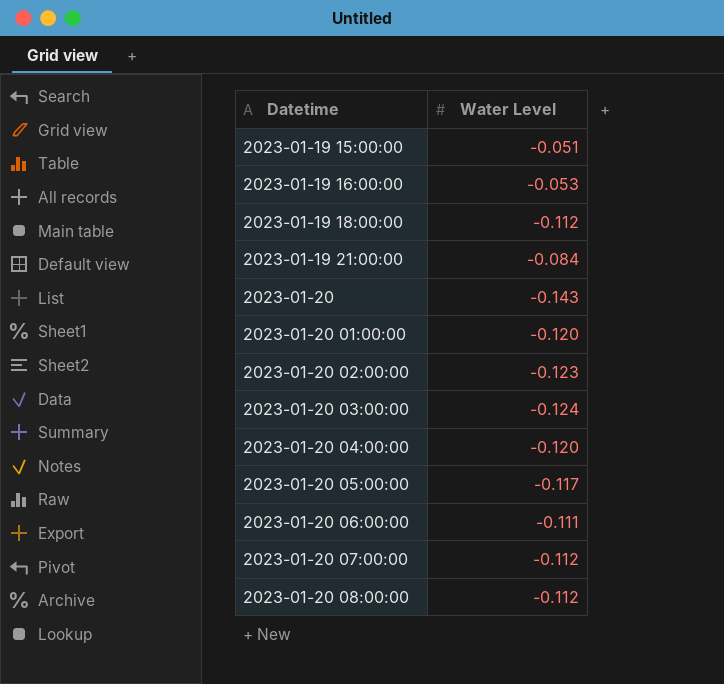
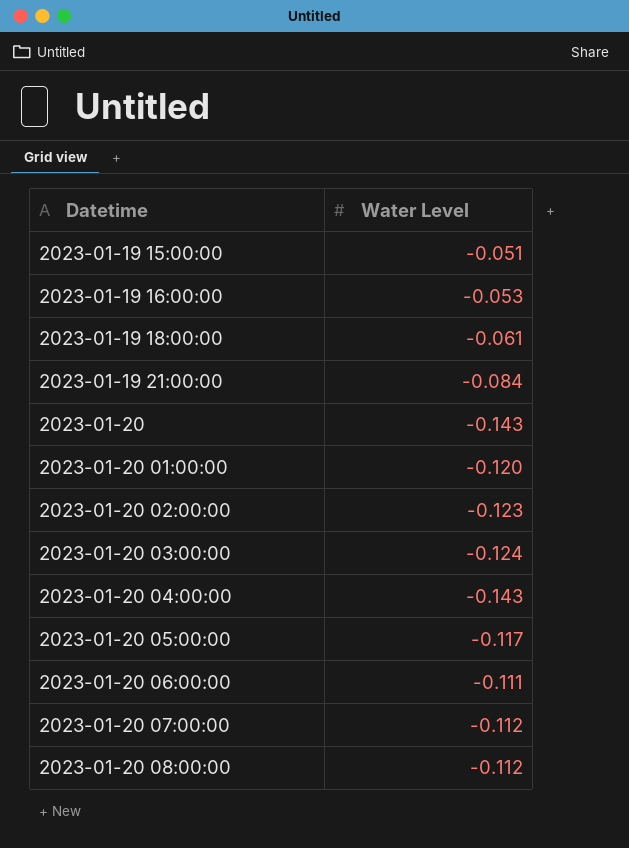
2023-01-19 18:00:00 | Water Level: -0.112 -> -0.061
2023-01-20 04:00:00 | Water Level: -0.120 -> -0.143

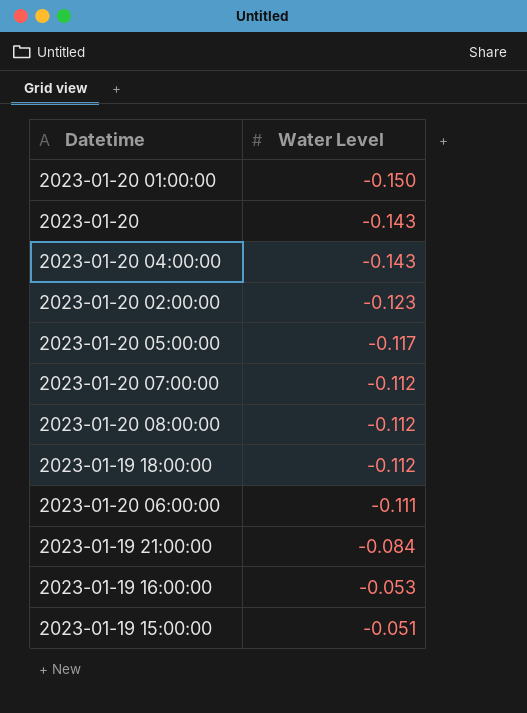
row order: Datetime ascending -> Water Level ascending
row 2023-01-20 03:00:00: -0.124 -> none
2023-01-20 01:00:00 | Water Level: -0.120 -> -0.150
2023-01-19 18:00:00 | Water Level: -0.061 -> -0.112

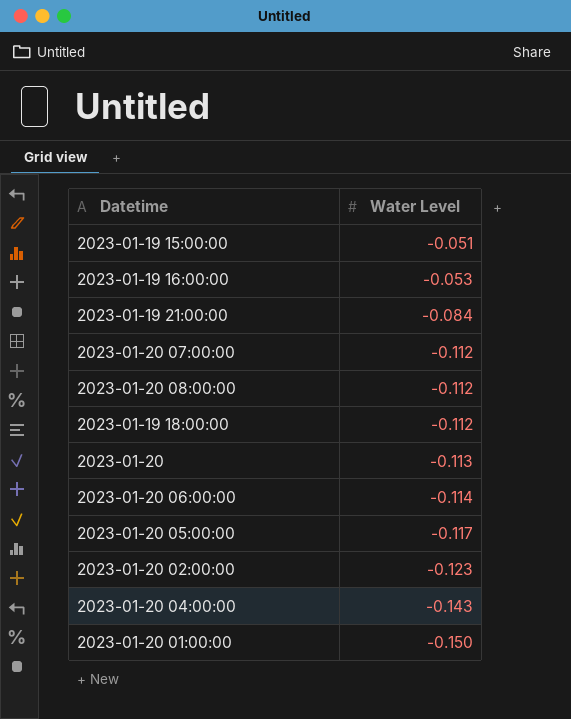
row order: Water Level ascending -> Water Level descending
2023-01-20 | Water Level: -0.143 -> -0.113
2023-01-20 06:00:00 | Water Level: -0.111 -> -0.114

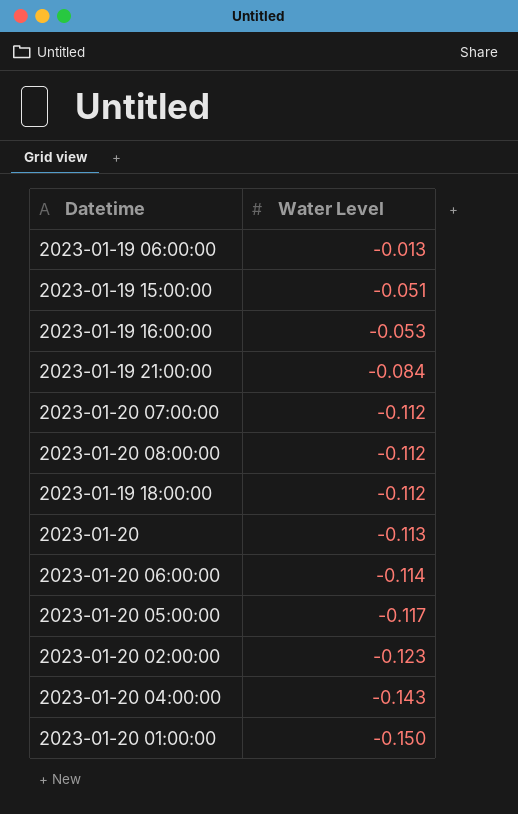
row 2023-01-19 06:00:00: none -> -0.013

